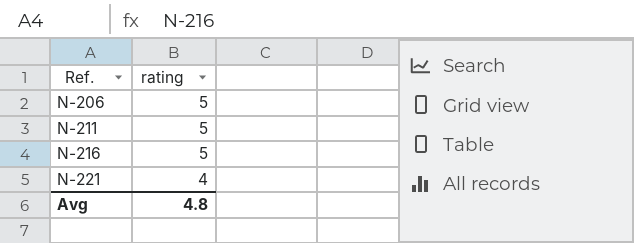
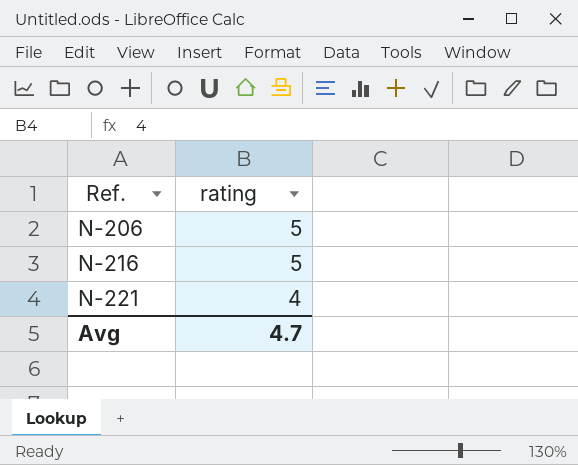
row N-211: 5 -> none
Avg | rating: 4.8 -> 4.7

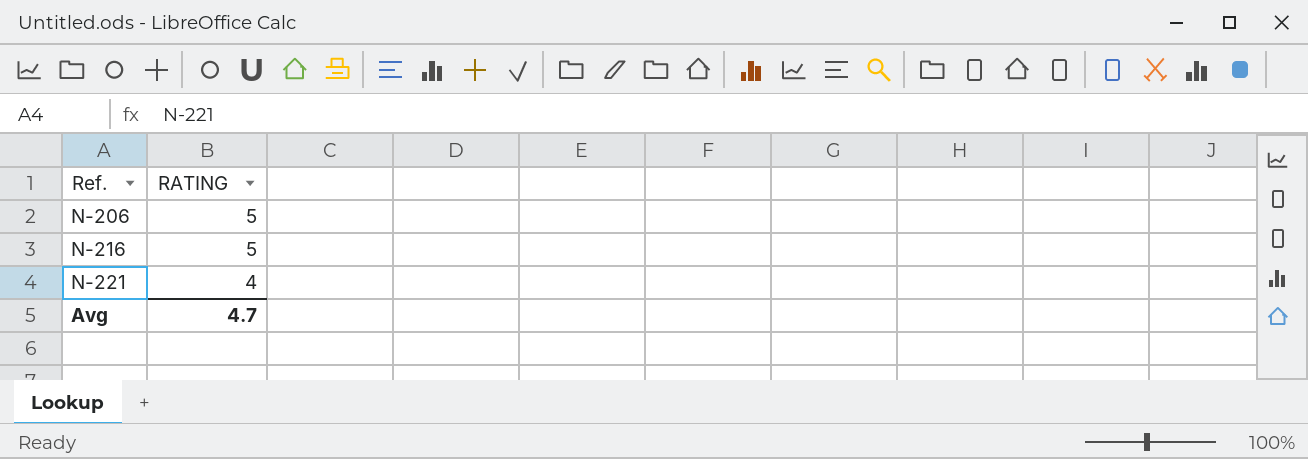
column name: rating -> RATING

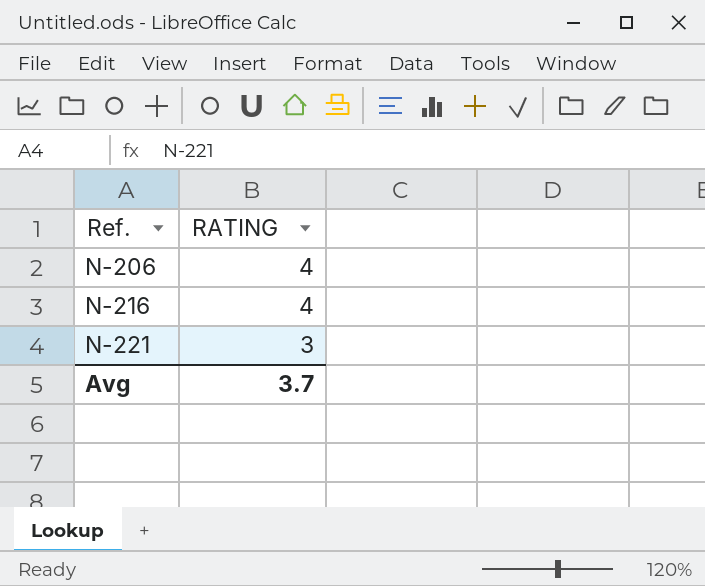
N-206 | RATING: 5 -> 4
N-216 | RATING: 5 -> 4
N-221 | RATING: 4 -> 3
Avg | RATING: 4.7 -> 3.7

